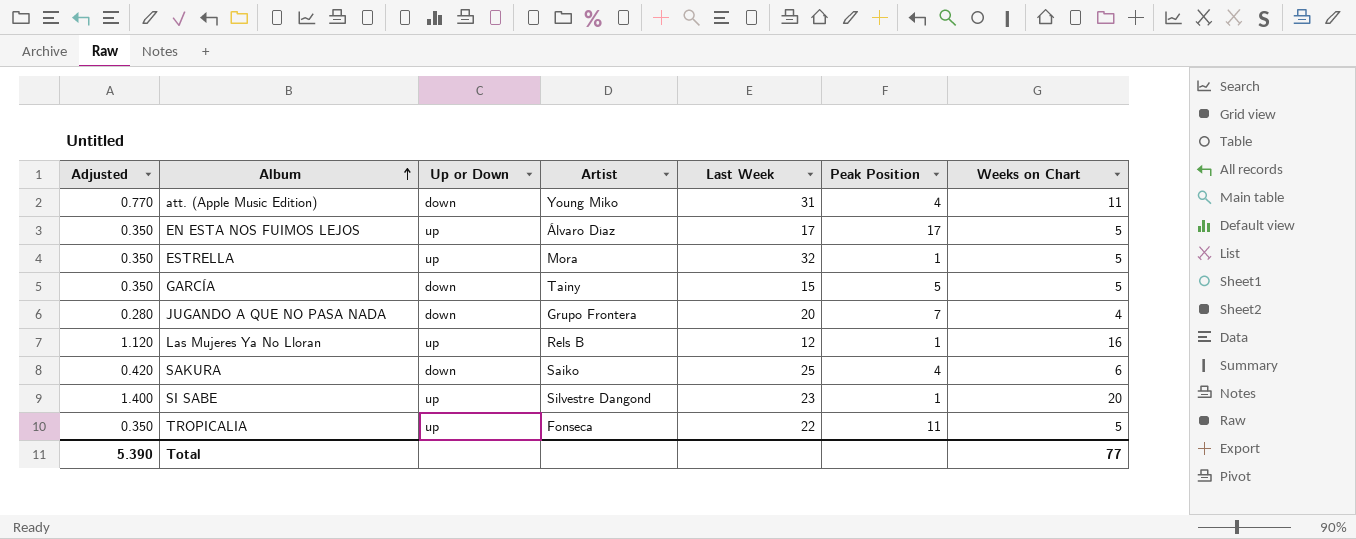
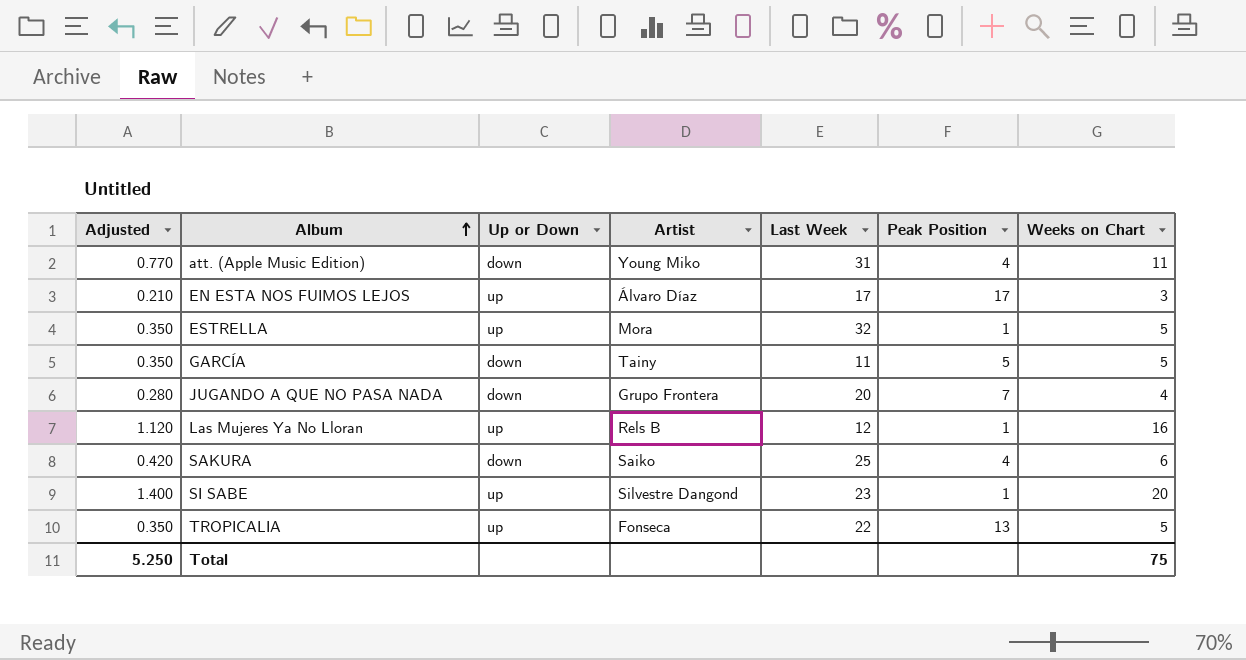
EN ESTA NOS FUIMOS LEJOS | Adjusted: 0.350 -> 0.210
EN ESTA NOS FUIMOS LEJOS | Weeks on Chart: 5 -> 3
GARCÍA | Last Week: 15 -> 11
TROPICALIA | Peak Position: 11 -> 13
Total | Adjusted: 5.390 -> 5.250
Total | Weeks on Chart: 77 -> 75

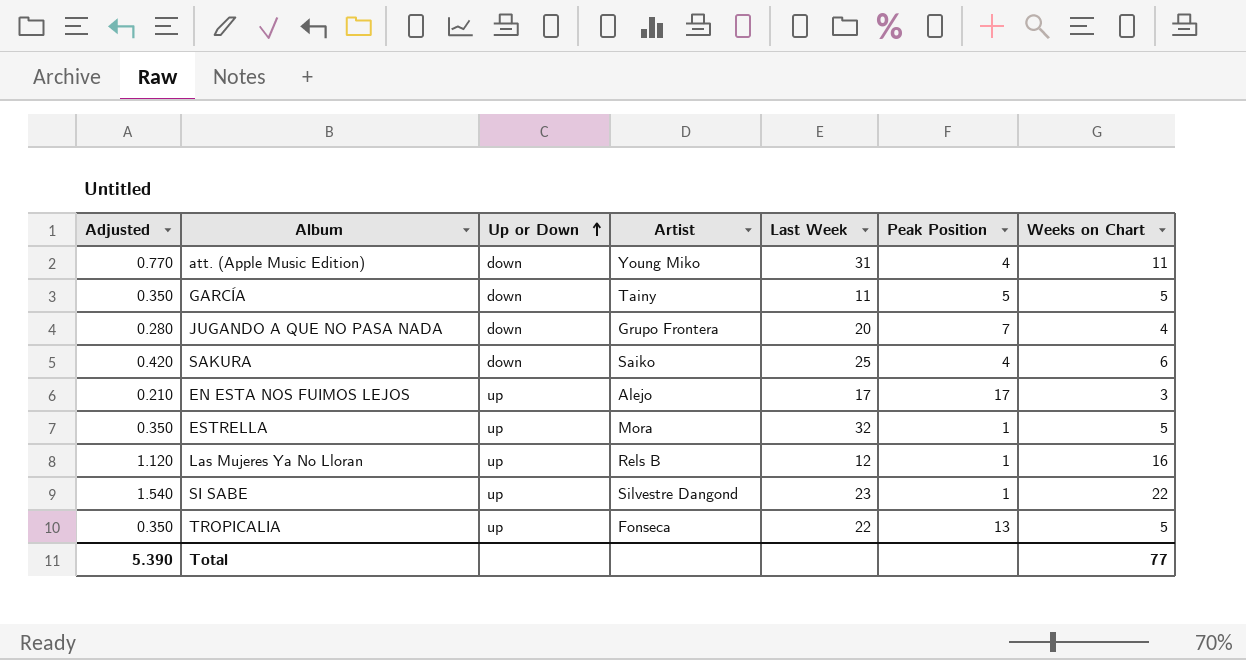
row order: Album ascending -> Up or Down ascending
EN ESTA NOS FUIMOS LEJOS | Artist: Álvaro Díaz -> Alejo
SI SABE | Adjusted: 1.400 -> 1.540
SI SABE | Weeks on Chart: 20 -> 22
Total | Adjusted: 5.250 -> 5.390
Total | Weeks on Chart: 75 -> 77

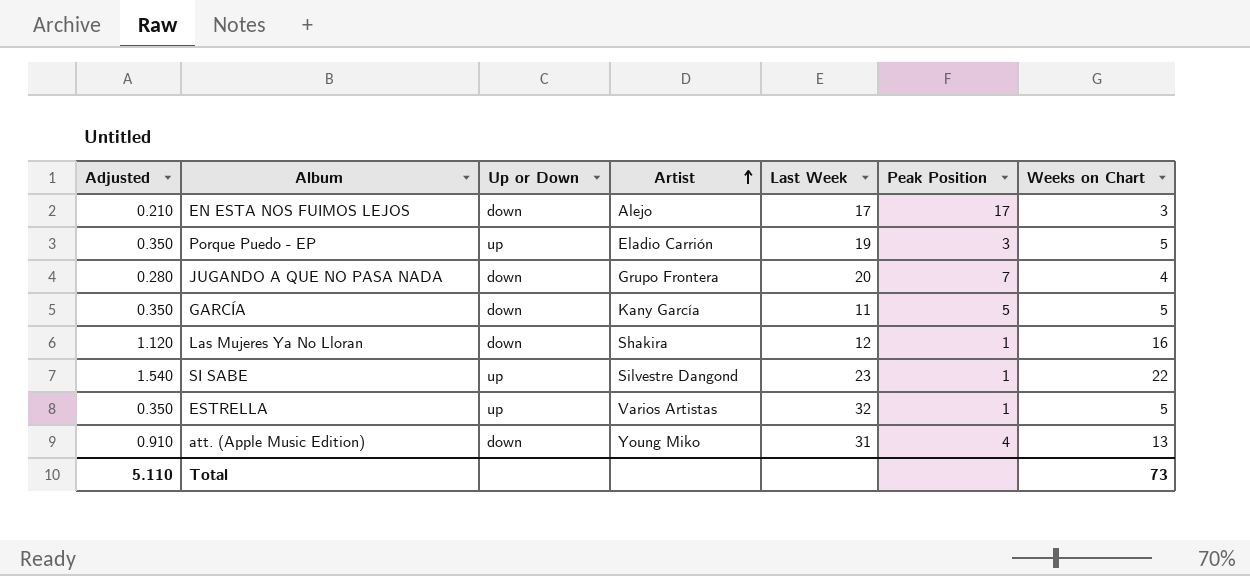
row order: Up or Down ascending -> Artist ascending
row SAKURA: 0.420 | down | Saiko | 25 | 4 | 6 -> none
row TROPICALIA: 0.350 | up | Fonseca | 22 | 13 | 5 -> none
EN ESTA NOS FUIMOS LEJOS | Up or Down: up -> down
row Porque Puedo - EP: none -> 0.350 | up | Eladio Carrión | 19 | 3 | 5
GARCÍA | Artist: Tainy -> Kany García
Las Mujeres Ya No Lloran | Up or Down: up -> down
Las Mujeres Ya No Lloran | Artist: Rels B -> Shakira
ESTRELLA | Artist: Mora -> Varios Artistas
att. (Apple Music Edition) | Adjusted: 0.770 -> 0.910
att. (Apple Music Edition) | Weeks on Chart: 11 -> 13
Total | Adjusted: 5.390 -> 5.110
Total | Weeks on Chart: 77 -> 73

